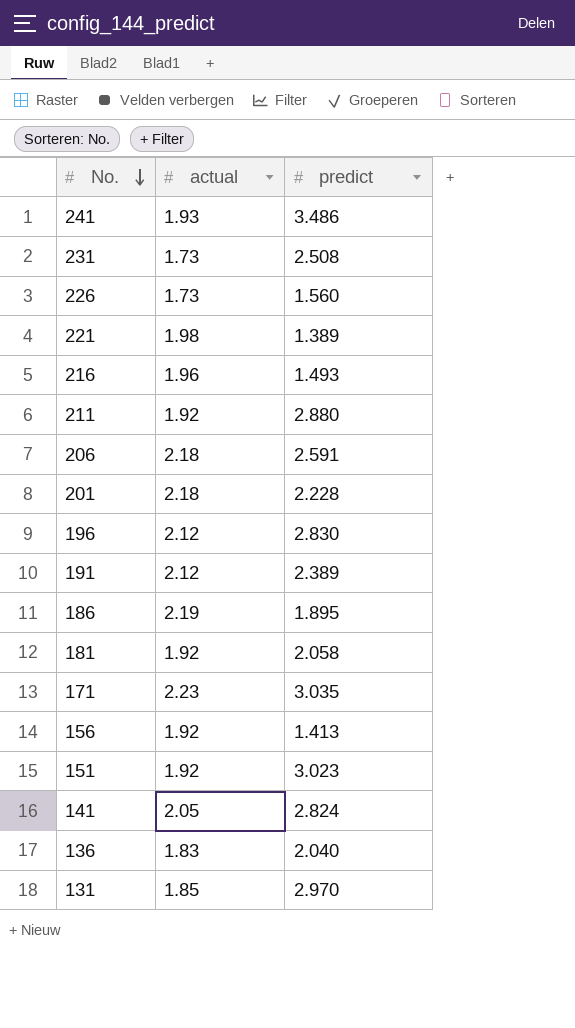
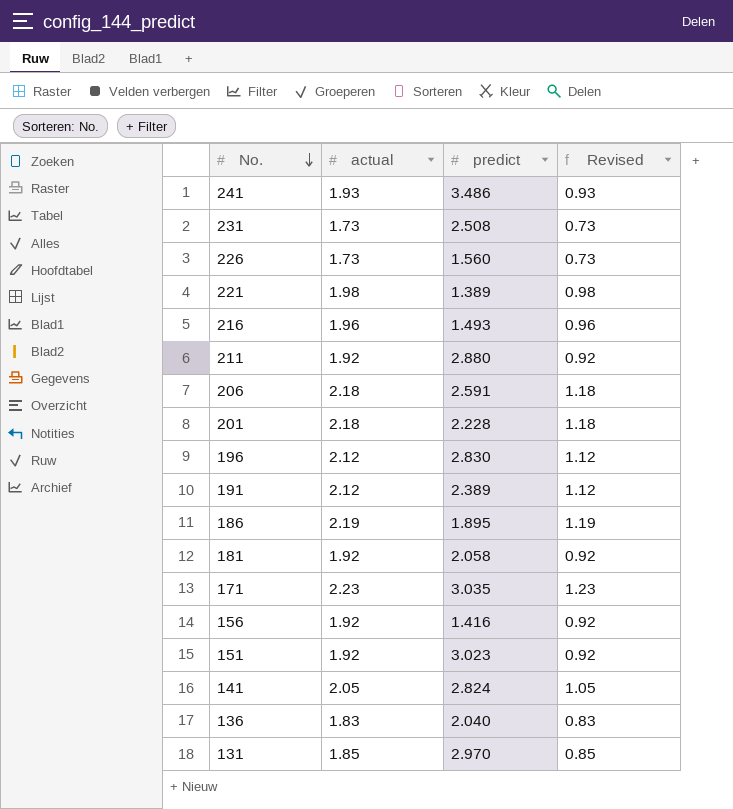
column Revised | formula: none -> [actual] - 1
156 | predict: 1.413 -> 1.416

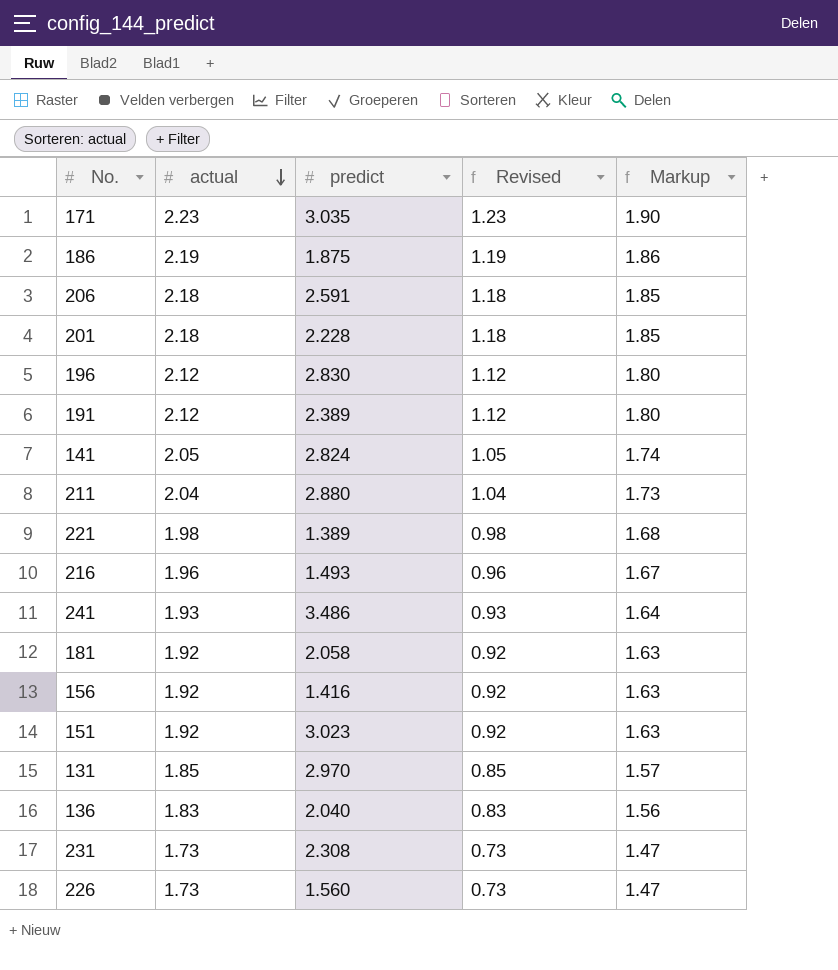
row order: No. descending -> actual descending
column Markup | formula: none -> [actual] * 0.85
186 | predict: 1.895 -> 1.875
211 | actual: 1.92 -> 2.04
211 | Revised: 0.92 -> 1.04
231 | predict: 2.508 -> 2.308

